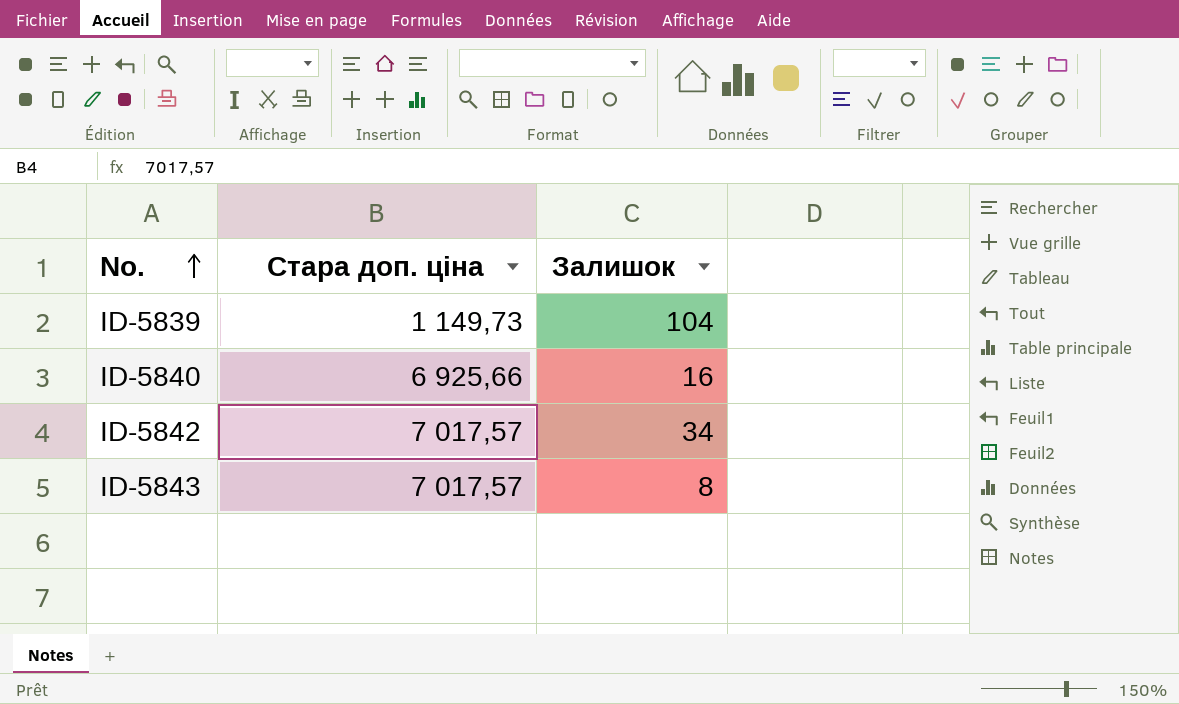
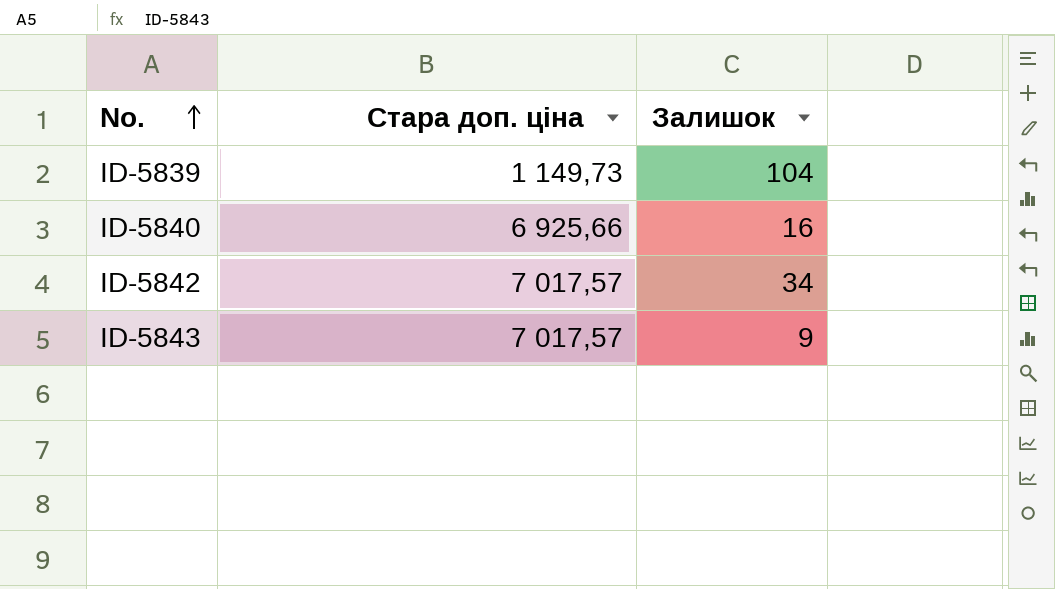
ID-5843 | Залишок: 8 -> 9

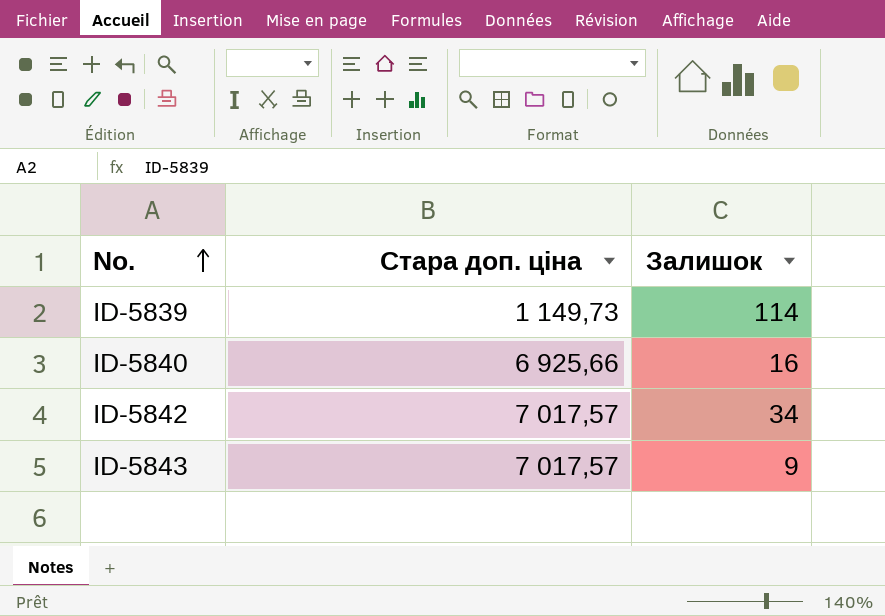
ID-5839 | Залишок: 104 -> 114

